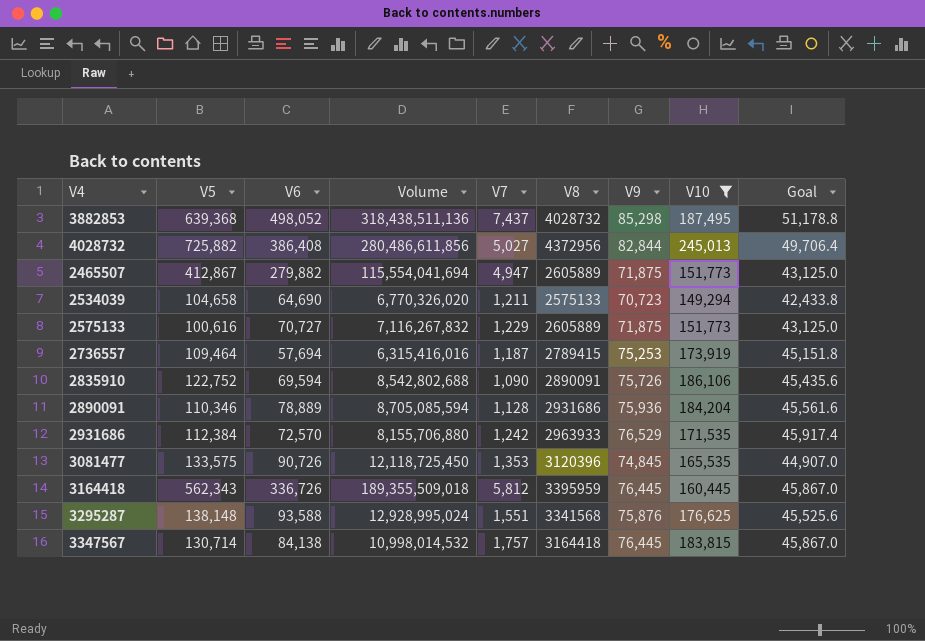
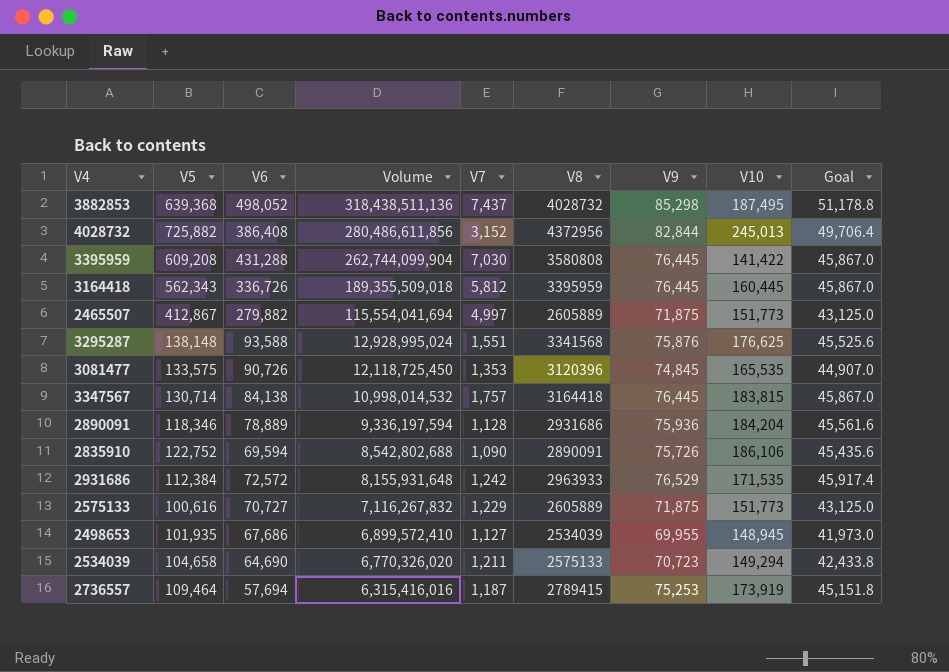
filter: V10 >= 149,294 -> none
row order: none -> Volume descending
4028732 | V7: 5,027 -> 3,152
2465507 | V7: 4,947 -> 4,997
2890091 | V5: 110,346 -> 118,346
2890091 | Volume: 8,705,085,594 -> 9,336,197,594
2931686 | V6: 72,570 -> 72,572
2931686 | Volume: 8,155,706,880 -> 8,155,931,648

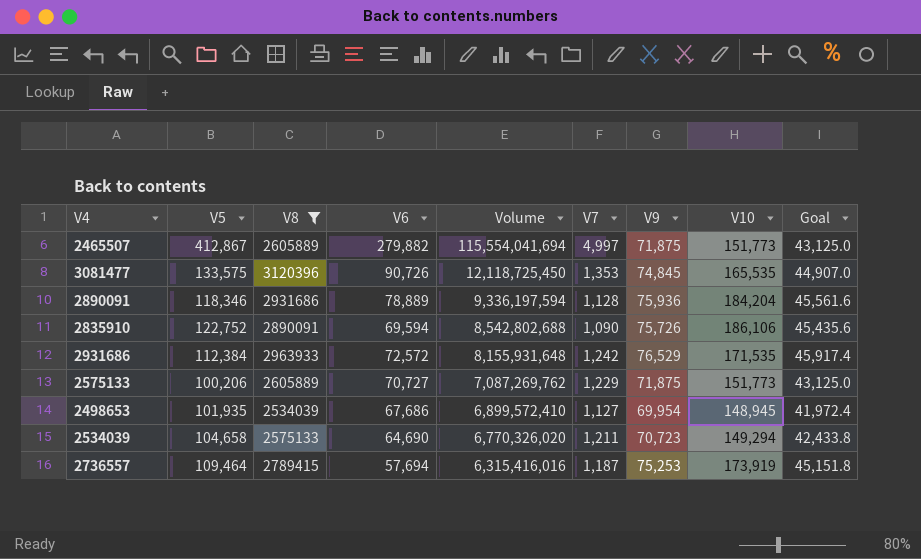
filter: none -> V8 <= 3120396
column V8 | position: 6 -> 3
2575133 | V5: 100,616 -> 100,206
2575133 | Volume: 7,116,267,832 -> 7,087,269,762
2498653 | V9: 69,955 -> 69,954
2498653 | Goal: 41,973.0 -> 41,972.4

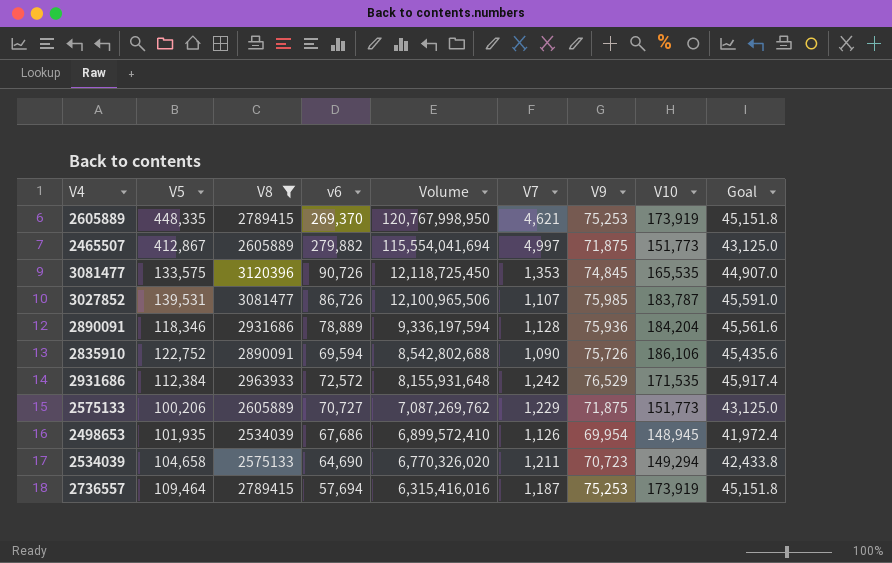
column name: V6 -> v6
row 2605889: none -> 448,335 | 2789415 | 269,370 | 120,767,998,950 | 4,621 | 75,253 | 173,919 | 45,151.8
row 3027852: none -> 139,531 | 3081477 | 86,726 | 12,100,965,506 | 1,107 | 75,985 | 183,787 | 45,591.0
2498653 | V7: 1,127 -> 1,126

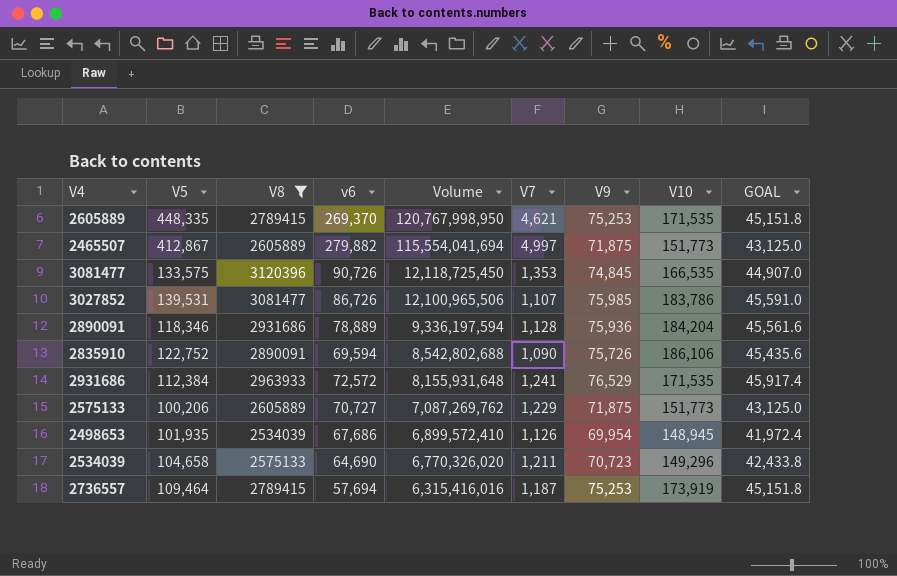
column name: Goal -> GOAL
2605889 | V10: 173,919 -> 171,535
3081477 | V10: 165,535 -> 166,535
3027852 | V10: 183,787 -> 183,786
2931686 | V7: 1,242 -> 1,241
2534039 | V10: 149,294 -> 149,296

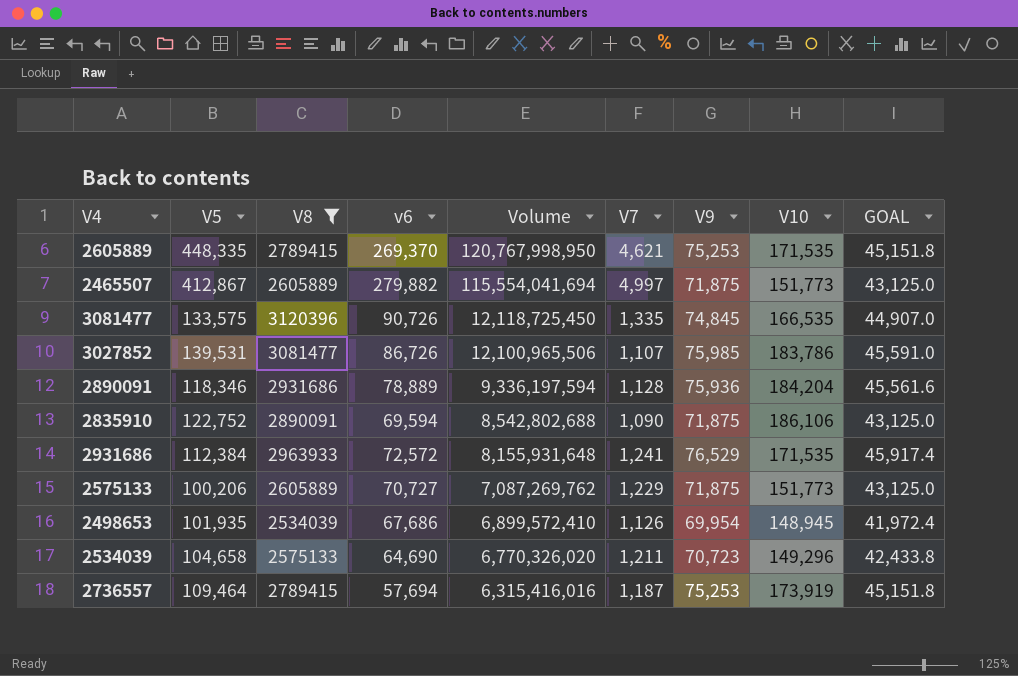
3081477 | V7: 1,353 -> 1,335
2835910 | V9: 75,726 -> 71,875
2835910 | GOAL: 45,435.6 -> 43,125.0

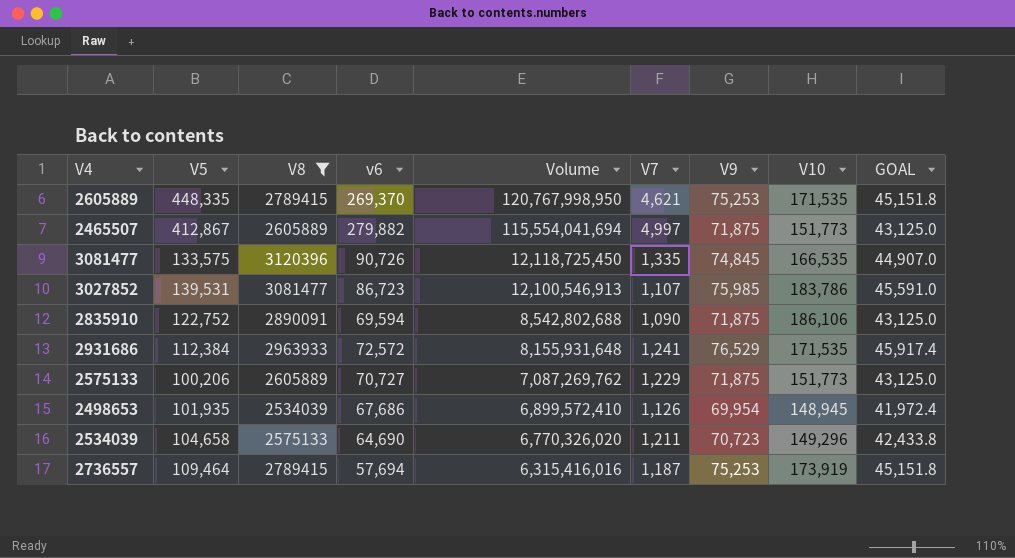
row 2890091: 118,346 | 2931686 | 78,889 | 9,336,197,594 | 1,128 | 75,936 | 184,204 | 45,561.6 -> none
3027852 | v6: 86,726 -> 86,723
3027852 | Volume: 12,100,965,506 -> 12,100,546,913

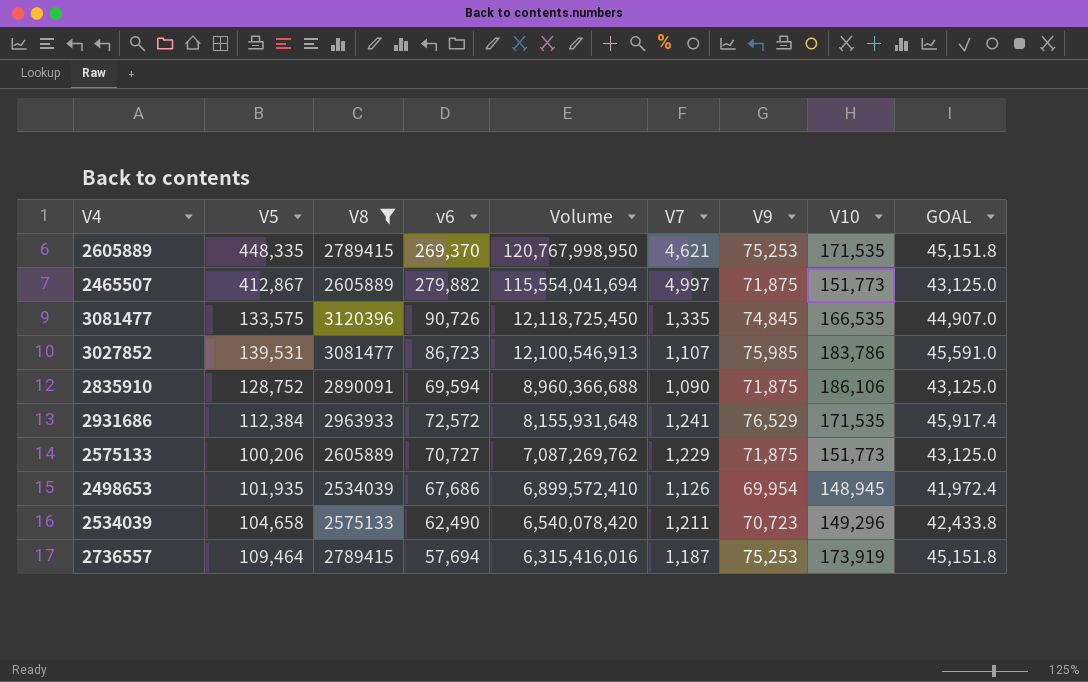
2835910 | V5: 122,752 -> 128,752
2835910 | Volume: 8,542,802,688 -> 8,960,366,688
2534039 | v6: 64,690 -> 62,490
2534039 | Volume: 6,770,326,020 -> 6,540,078,420

